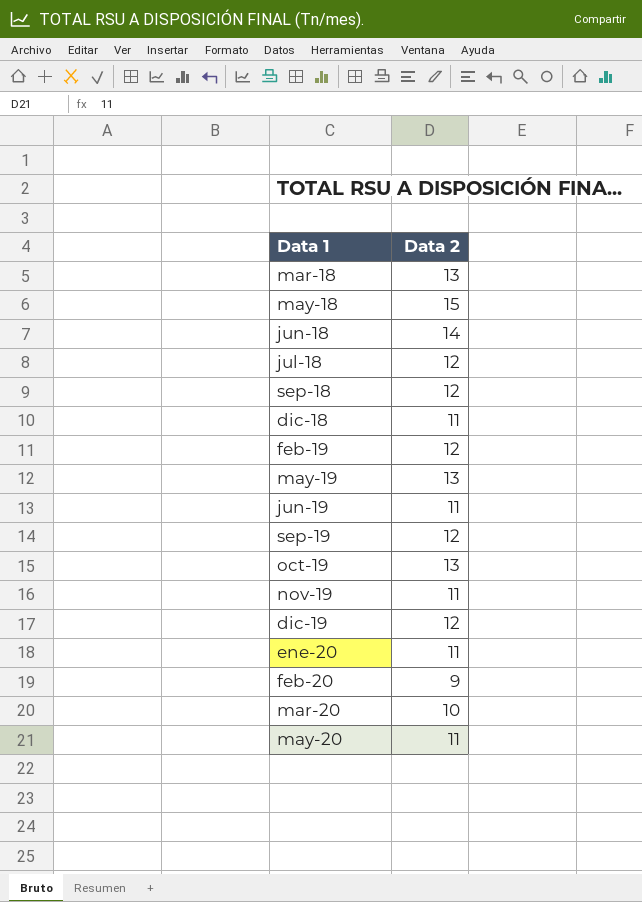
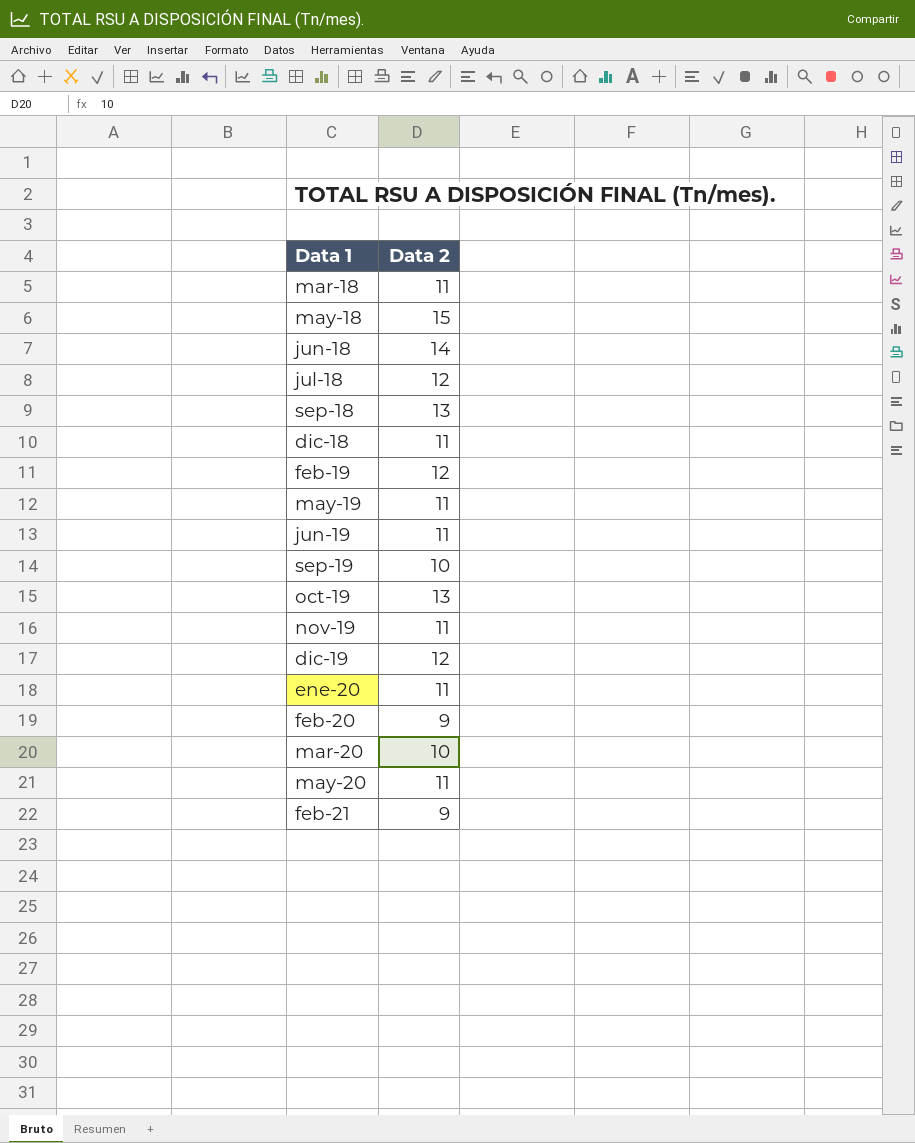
mar-18 | Data 2: 13 -> 11
sep-18 | Data 2: 12 -> 13
may-19 | Data 2: 13 -> 11
sep-19 | Data 2: 12 -> 10
row feb-21: none -> 9

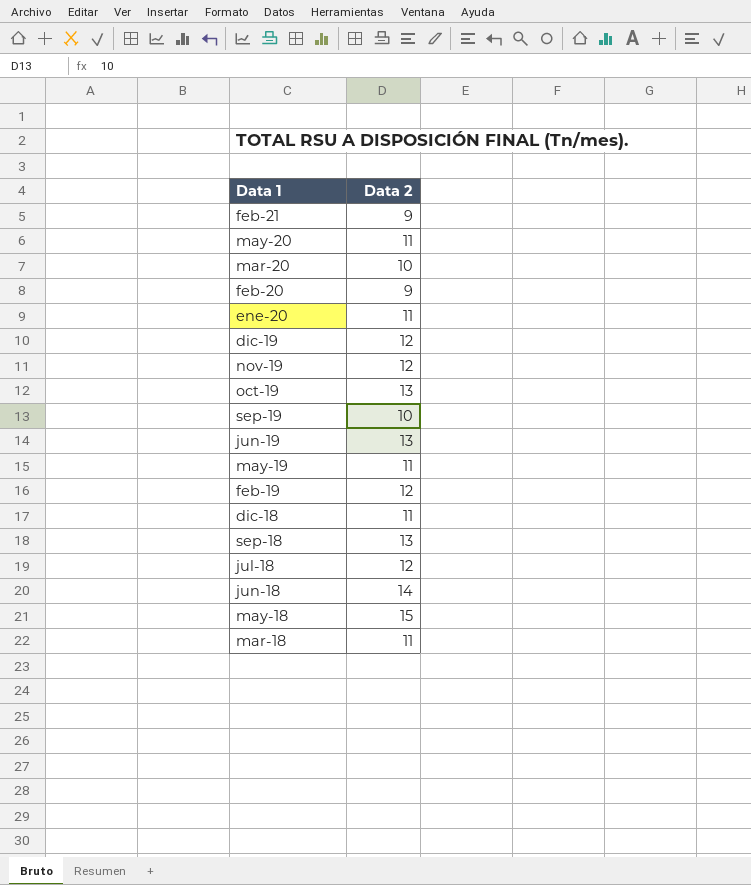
row order: Data 1 ascending -> Data 1 descending
nov-19 | Data 2: 11 -> 12
jun-19 | Data 2: 11 -> 13

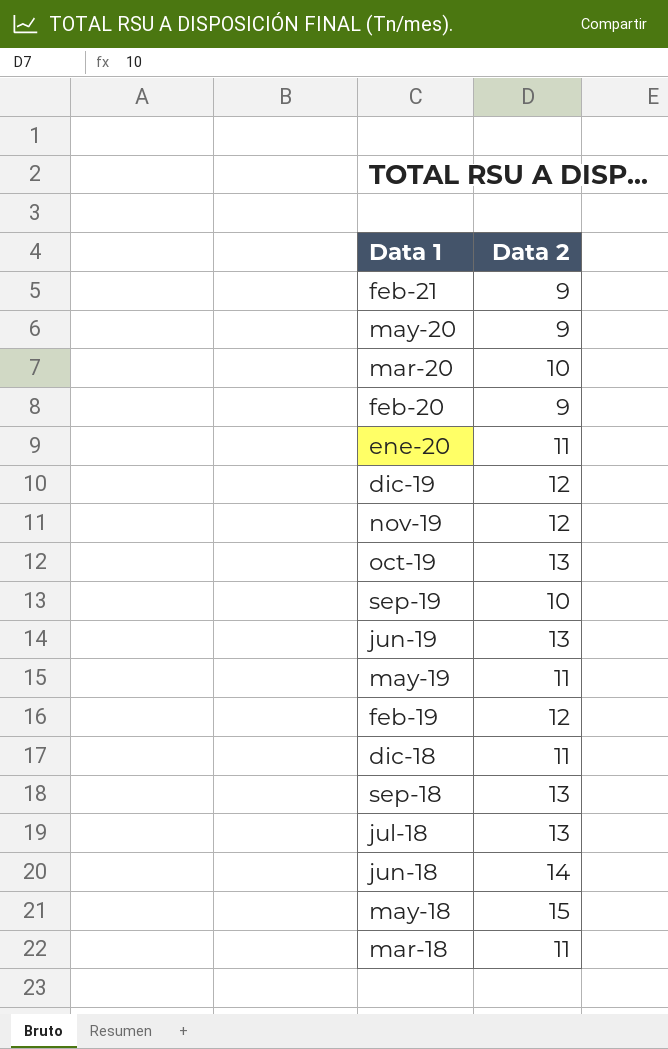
may-20 | Data 2: 11 -> 9
jul-18 | Data 2: 12 -> 13

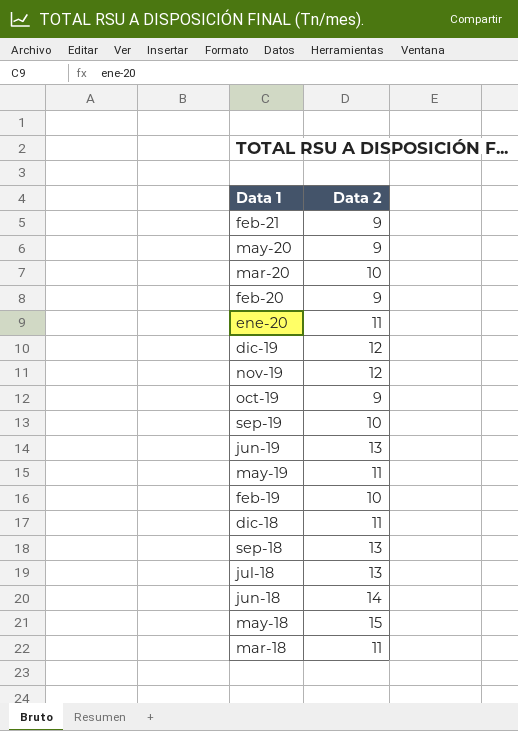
oct-19 | Data 2: 13 -> 9
feb-19 | Data 2: 12 -> 10

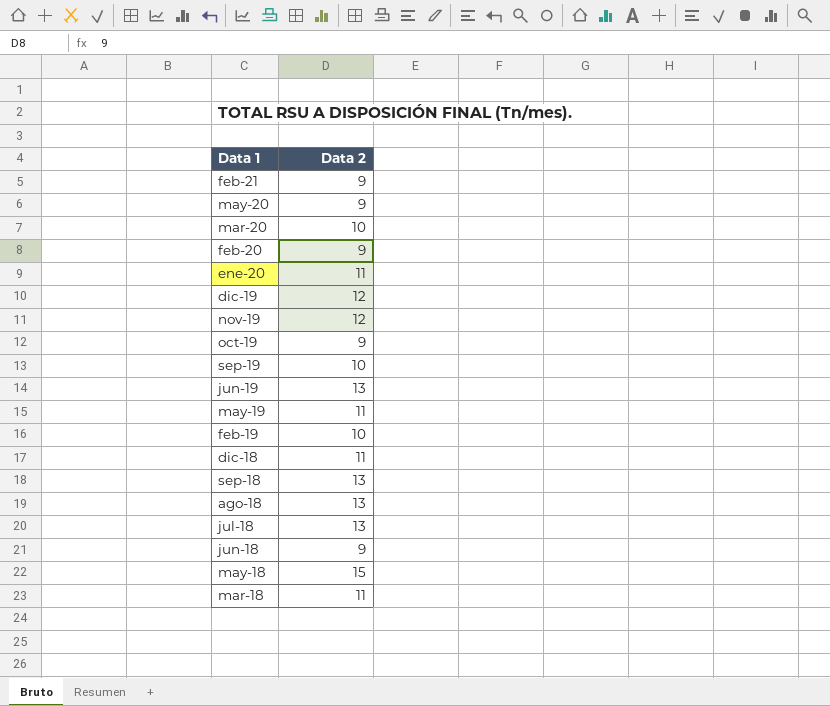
row ago-18: none -> 13
jun-18 | Data 2: 14 -> 9

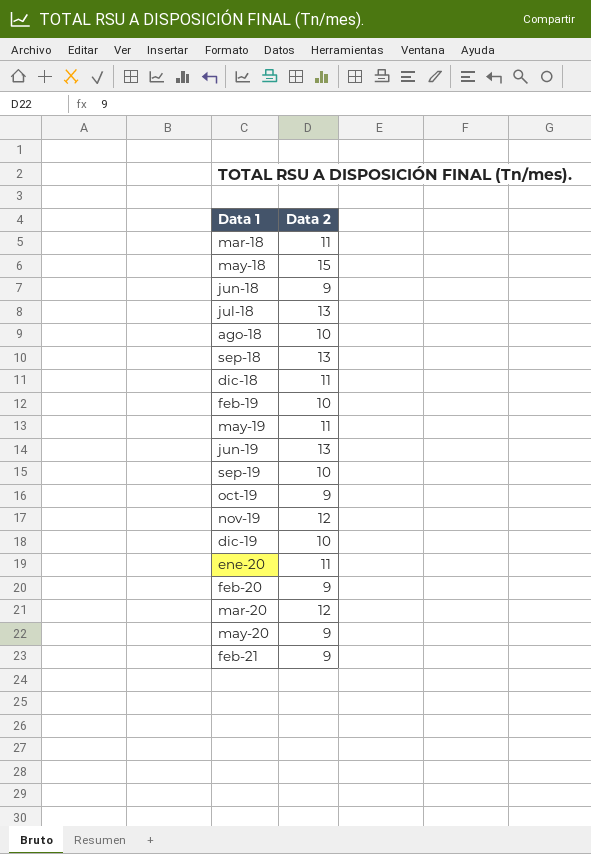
row order: Data 1 descending -> Data 1 ascending
ago-18 | Data 2: 13 -> 10
dic-19 | Data 2: 12 -> 10
mar-20 | Data 2: 10 -> 12

